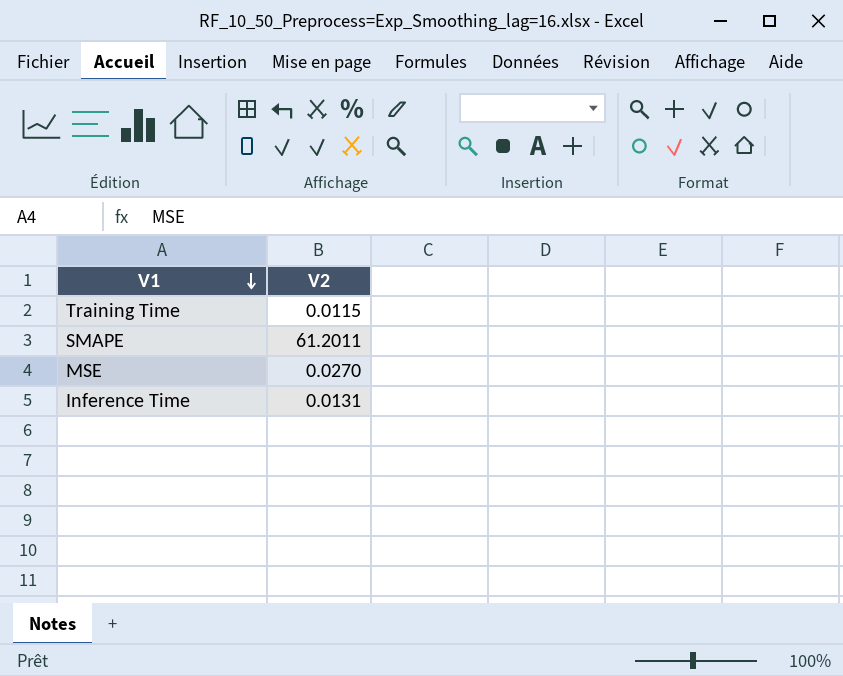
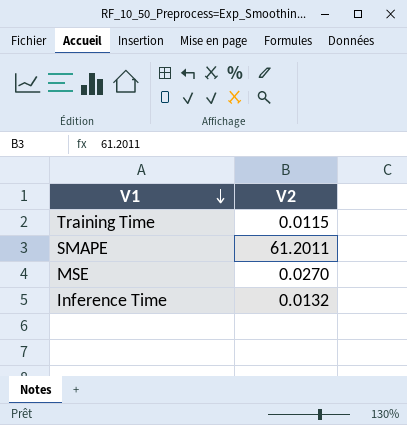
Inference Time | V2: 0.0131 -> 0.0132

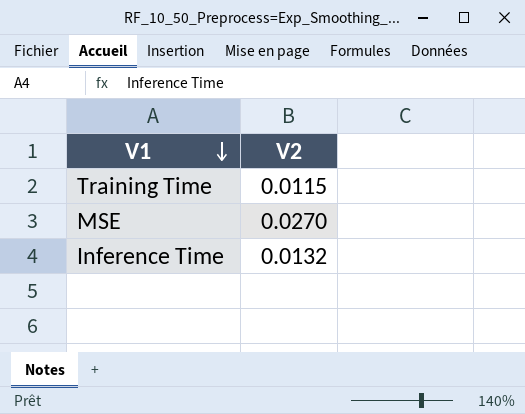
row SMAPE: 61.2011 -> none

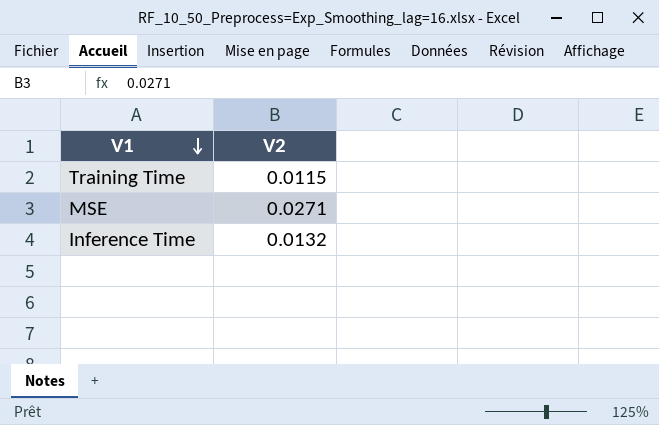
MSE | V2: 0.0270 -> 0.0271

